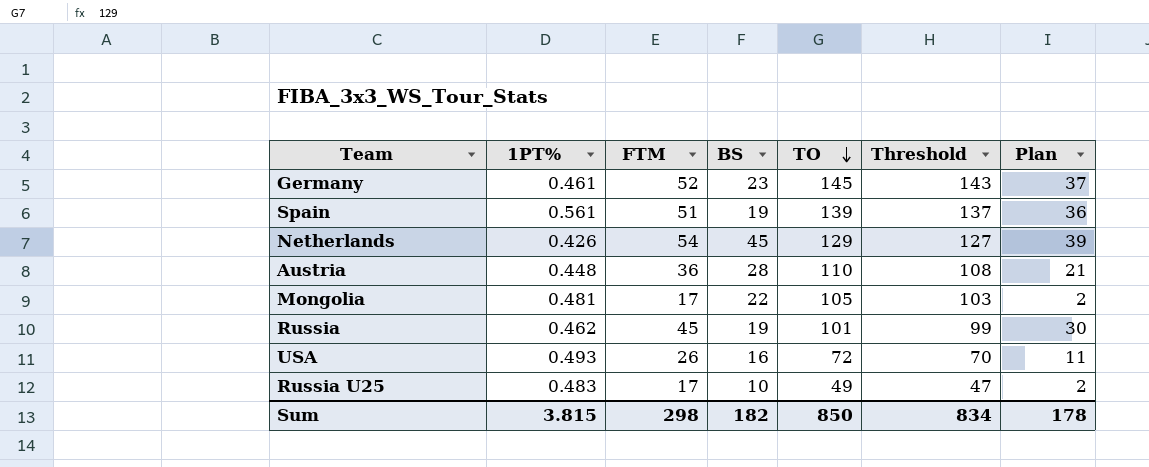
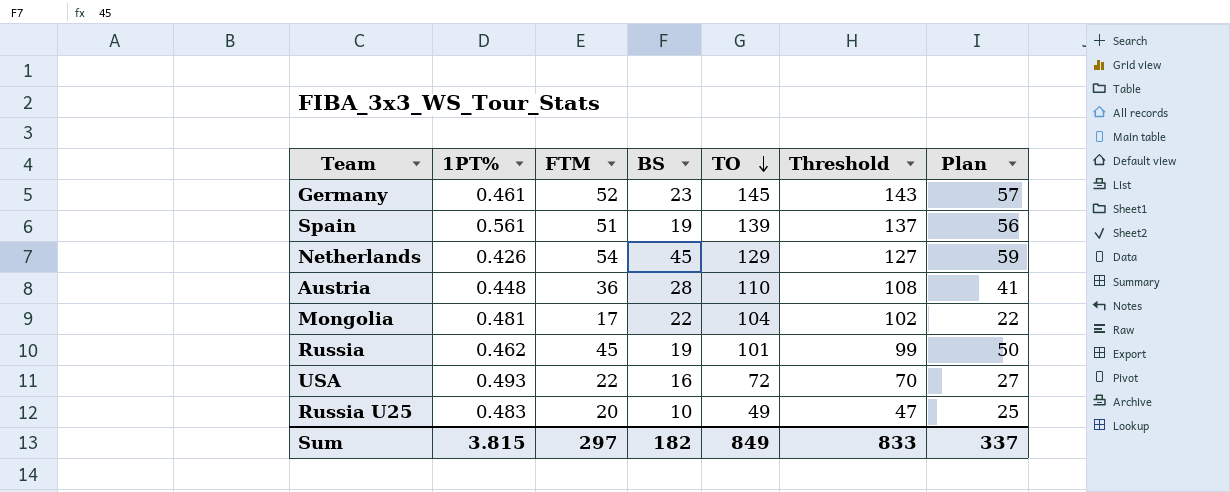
column Plan | formula: [FTM] - 15 -> [FTM] + 5
Mongolia | TO: 105 -> 104
Mongolia | Threshold: 103 -> 102
USA | FTM: 26 -> 22
Russia U25 | FTM: 17 -> 20
Sum | FTM: 298 -> 297
Sum | TO: 850 -> 849
Sum | Threshold: 834 -> 833
Sum | Plan: 178 -> 337

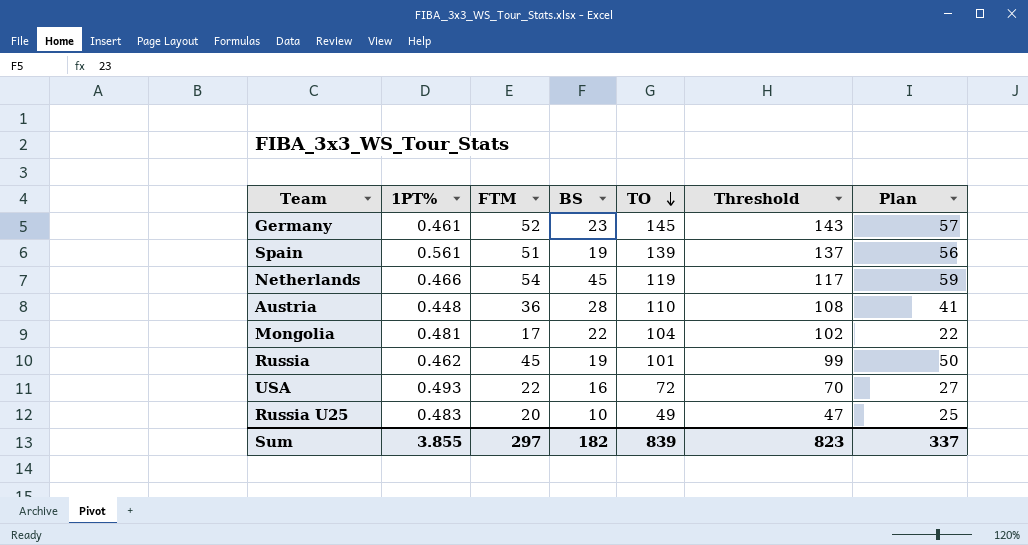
Netherlands | 1PT%: 0.426 -> 0.466
Netherlands | TO: 129 -> 119
Netherlands | Threshold: 127 -> 117
Sum | 1PT%: 3.815 -> 3.855
Sum | TO: 849 -> 839
Sum | Threshold: 833 -> 823

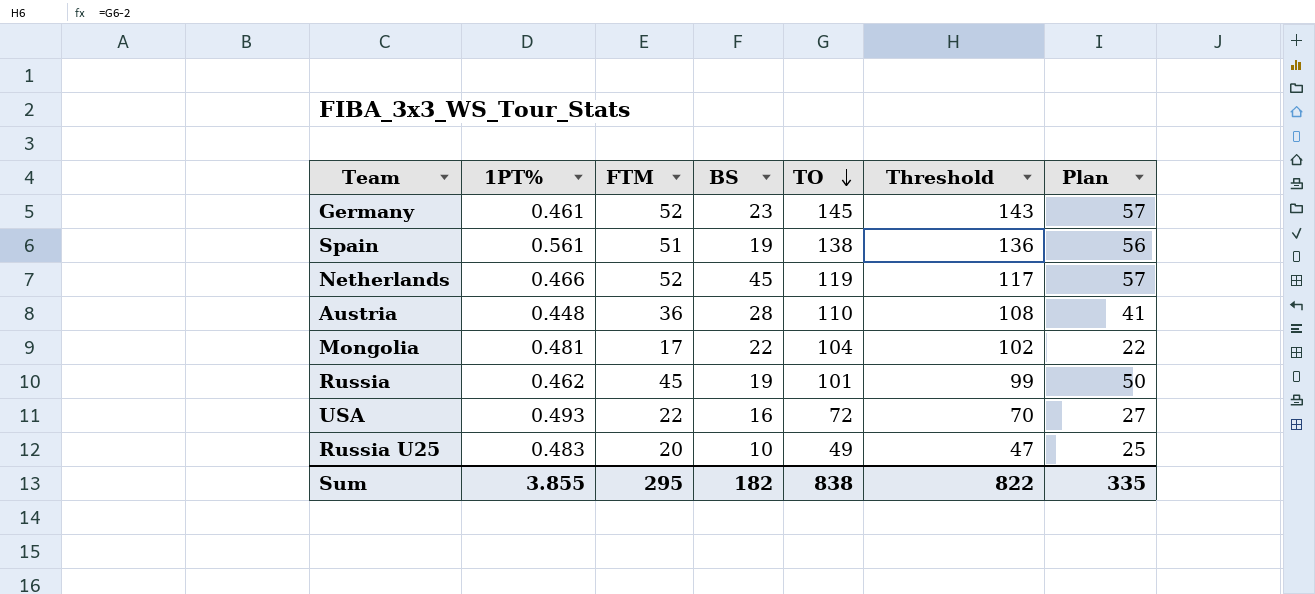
Spain | TO: 139 -> 138
Spain | Threshold: 137 -> 136
Netherlands | FTM: 54 -> 52
Netherlands | Plan: 59 -> 57
Sum | FTM: 297 -> 295
Sum | TO: 839 -> 838
Sum | Threshold: 823 -> 822
Sum | Plan: 337 -> 335

